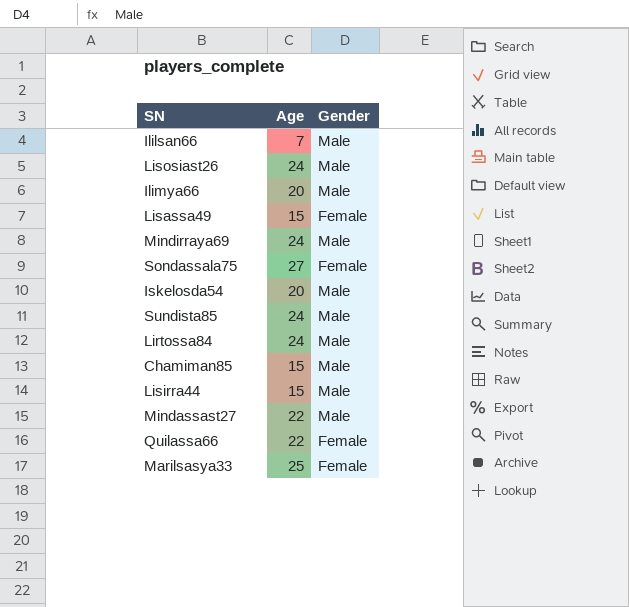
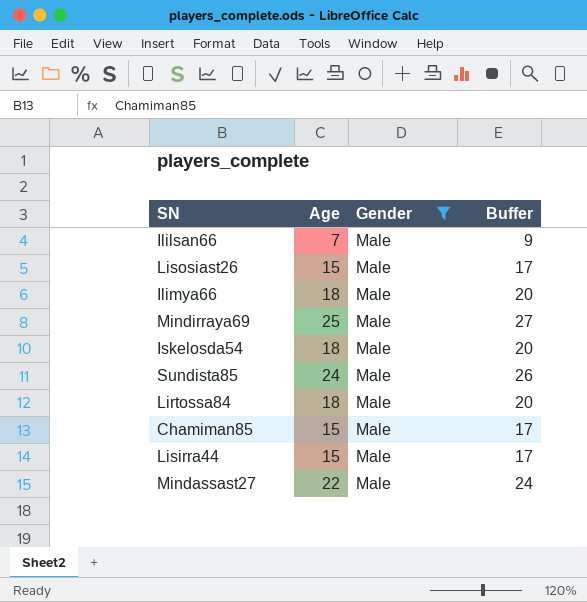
filter: none -> Gender = Male
column Buffer | formula: none -> [Age] + 2
Lisosiast26 | Age: 24 -> 15
Ilimya66 | Age: 20 -> 18
Mindirraya69 | Age: 24 -> 25
Iskelosda54 | Age: 20 -> 18
Lirtossa84 | Age: 24 -> 18

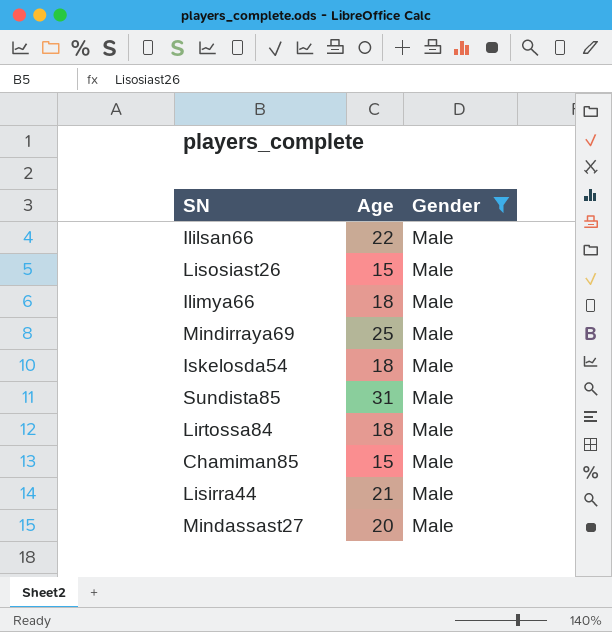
column Buffer | formula: [Age] + 2 -> none
Ililsan66 | Age: 7 -> 22
Sundista85 | Age: 24 -> 31
Lisirra44 | Age: 15 -> 21
Mindassast27 | Age: 22 -> 20

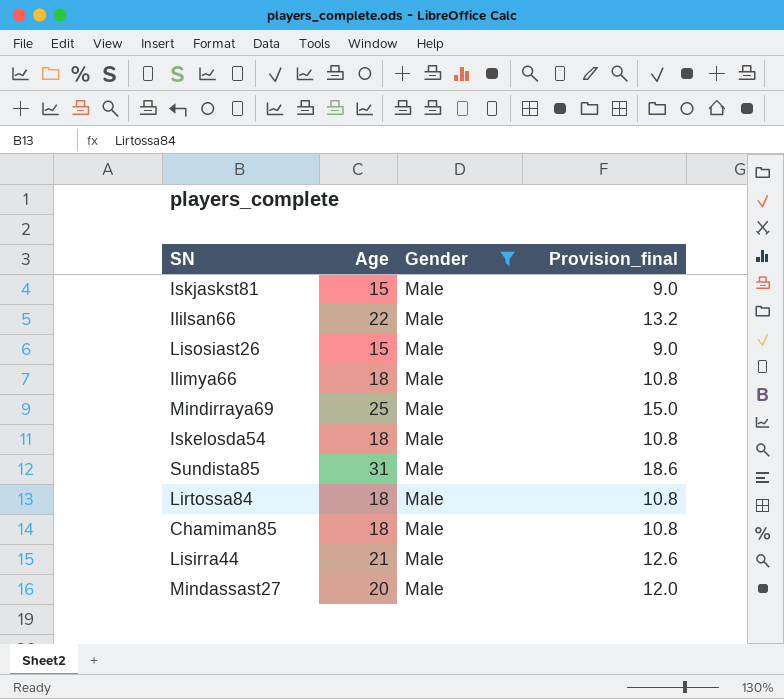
column Provision_final | formula: none -> [Age] * 0.6
row Iskjaskst81: none -> 15 | Male | 9.0
Chamiman85 | Age: 15 -> 18

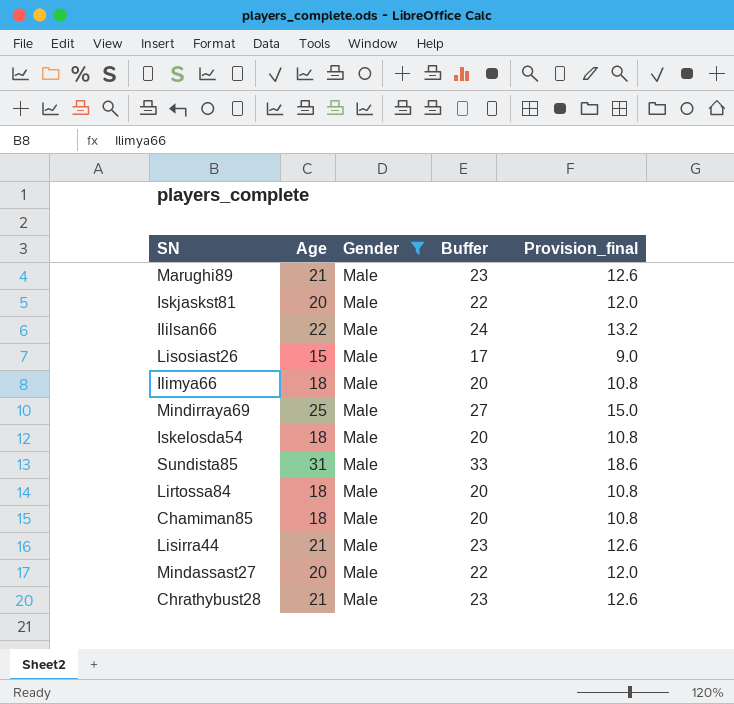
column Buffer | formula: none -> [Age] + 2
row Marughi89: none -> 21 | Male | 23 | 12.6
Iskjaskst81 | Age: 15 -> 20
Iskjaskst81 | Provision_final: 9.0 -> 12.0
row Chrathybust28: none -> 21 | Male | 23 | 12.6

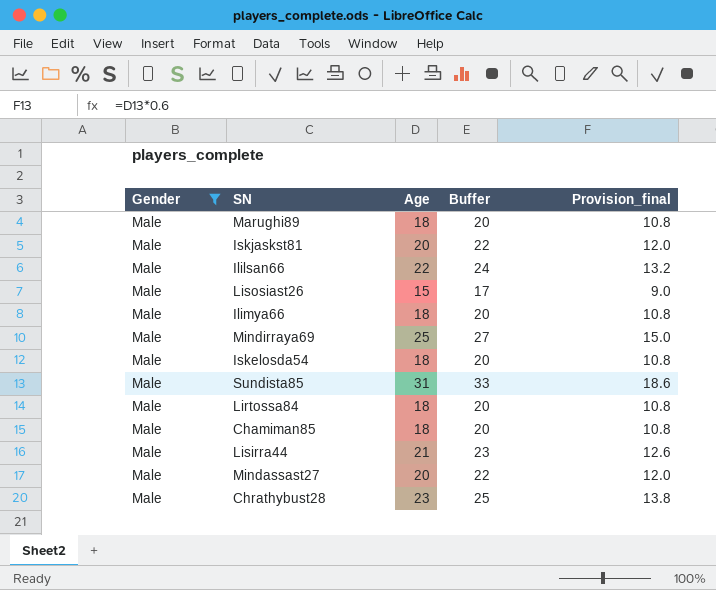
column Gender | position: 3 -> 1
Marughi89 | Age: 21 -> 18
Marughi89 | Buffer: 23 -> 20
Marughi89 | Provision_final: 12.6 -> 10.8
Chrathybust28 | Age: 21 -> 23
Chrathybust28 | Buffer: 23 -> 25
Chrathybust28 | Provision_final: 12.6 -> 13.8

